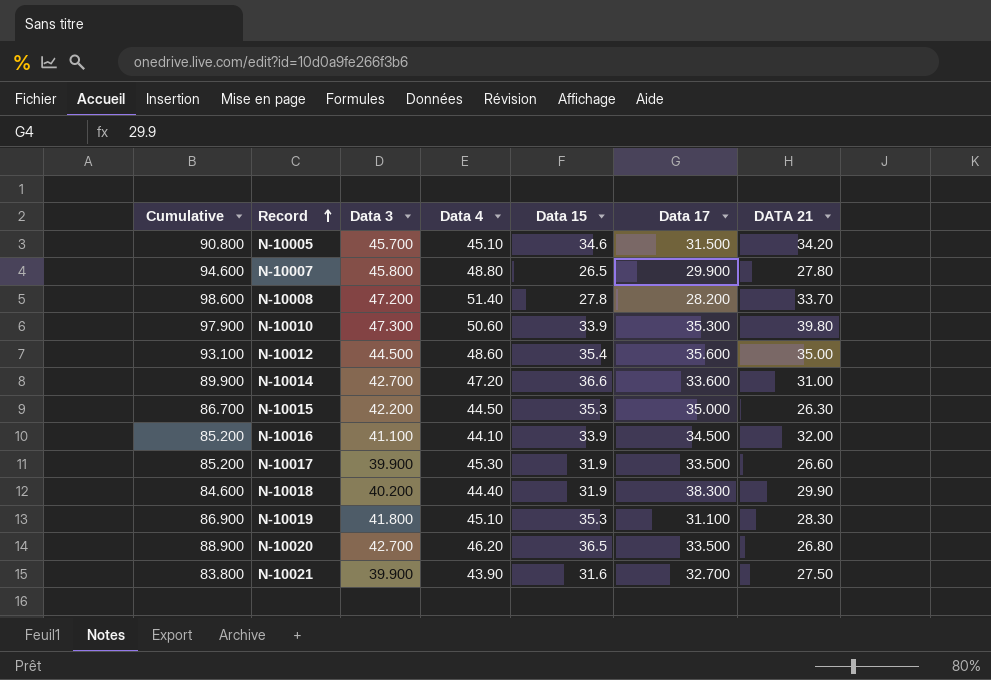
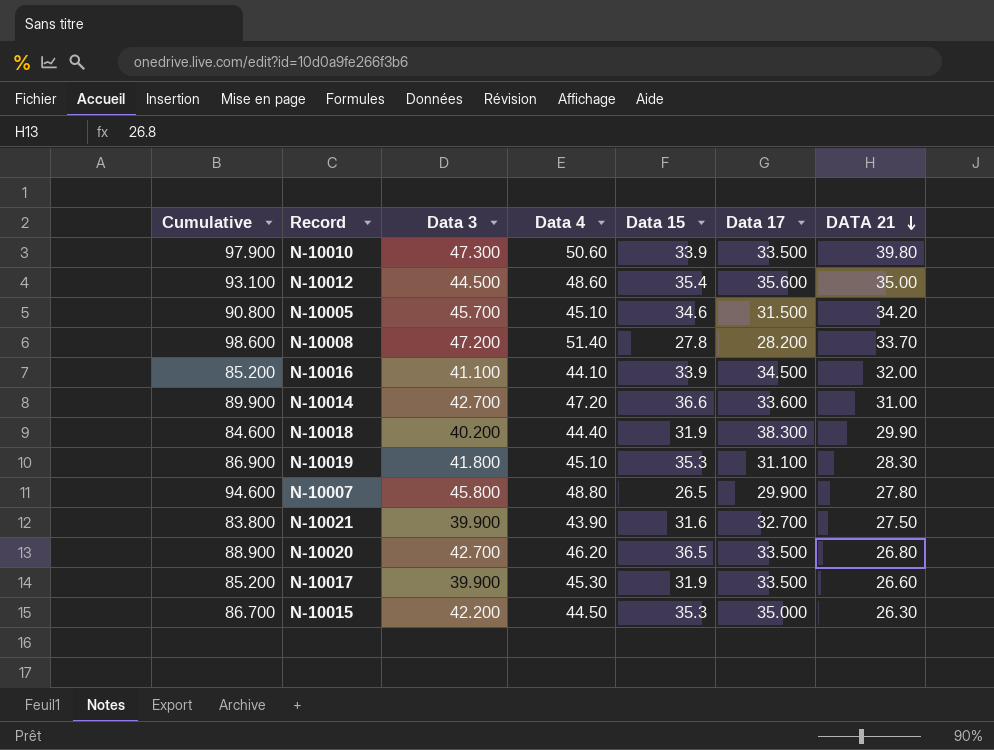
row order: Record ascending -> DATA 21 descending
N-10010 | Data 17: 35.300 -> 33.500

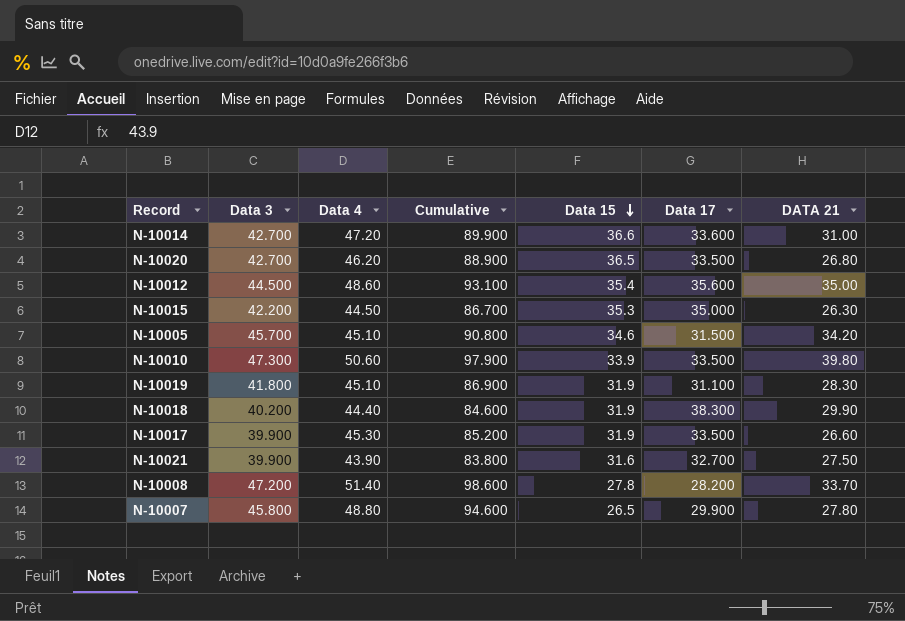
row order: DATA 21 descending -> Data 15 descending
column Cumulative | position: 1 -> 4
row N-10016: 85.200 | 41.100 | 44.10 | 33.9 | 34.500 | 32.00 -> none
N-10019 | Data 15: 35.3 -> 31.9

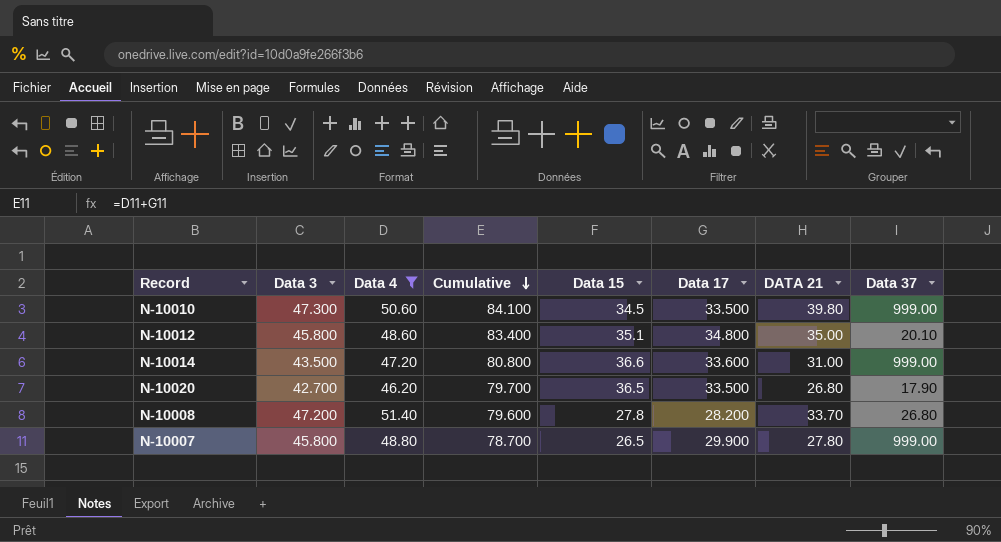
filter: none -> Data 4 >= 46.20
row order: Data 15 descending -> Cumulative descending
column Cumulative | formula: [Data 3] + [Data 4] -> [Data 4] + [Data 17]
column Data 37 | position: none -> 8
N-10010 | Data 15: 33.9 -> 34.5
N-10012 | Data 3: 44.500 -> 45.800
N-10012 | Data 15: 35.4 -> 35.1
N-10012 | Data 17: 35.600 -> 34.800
N-10014 | Data 3: 42.700 -> 43.500

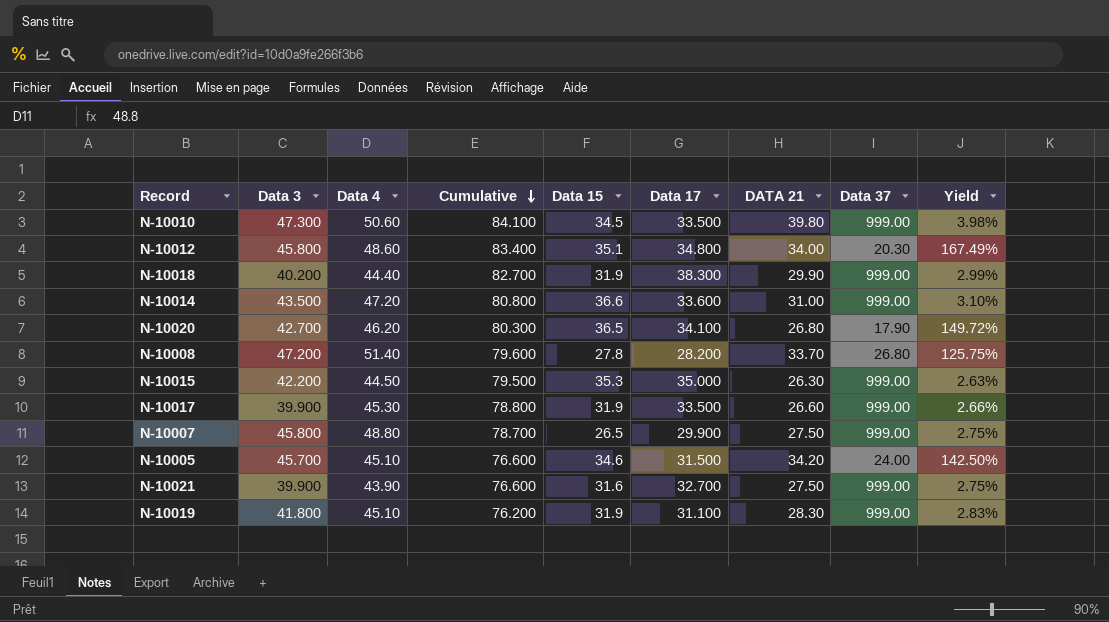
filter: Data 4 >= 46.20 -> none
column Yield | formula: none -> [DATA 21] / [Data 37]
N-10012 | DATA 21: 35.00 -> 34.00
N-10012 | Data 37: 20.10 -> 20.30
N-10020 | Cumulative: 79.700 -> 80.300
N-10020 | Data 17: 33.500 -> 34.100
N-10007 | DATA 21: 27.80 -> 27.50

